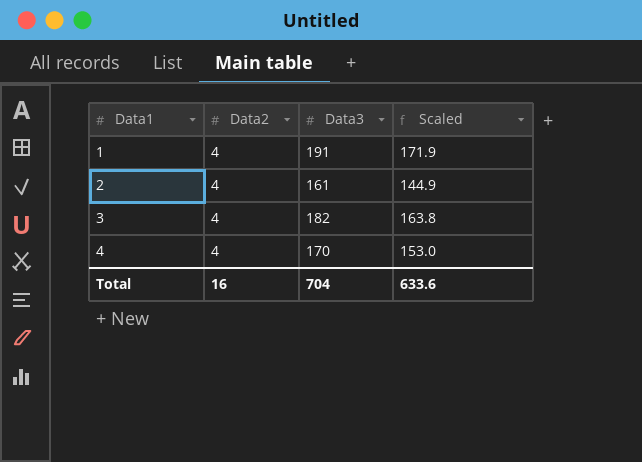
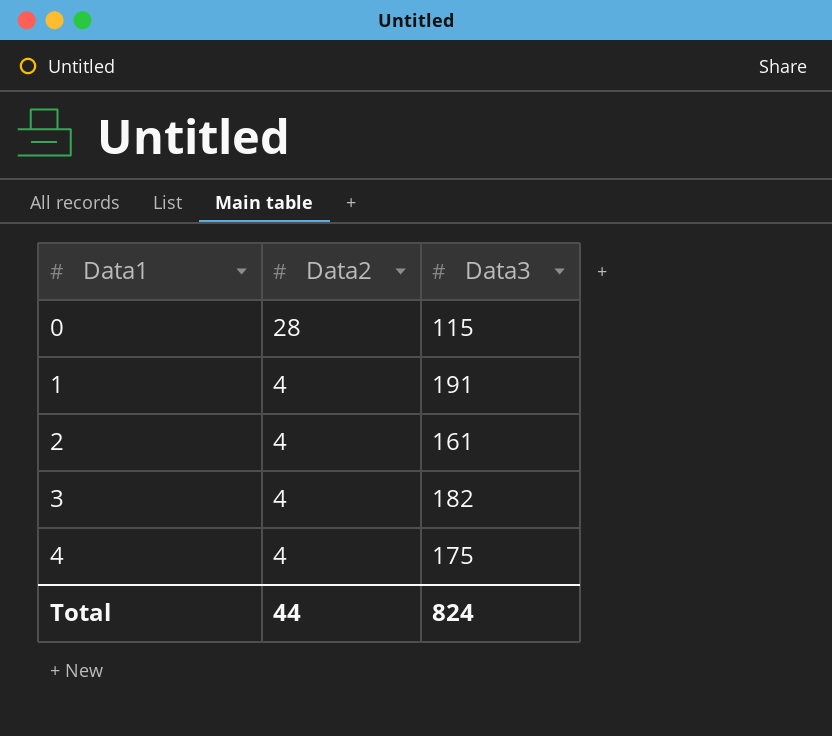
column Scaled | formula: [Data3] * 0.9 -> none
row 0: none -> 28 | 115
4 | Data3: 170 -> 175
Total | Data2: 16 -> 44
Total | Data3: 704 -> 824

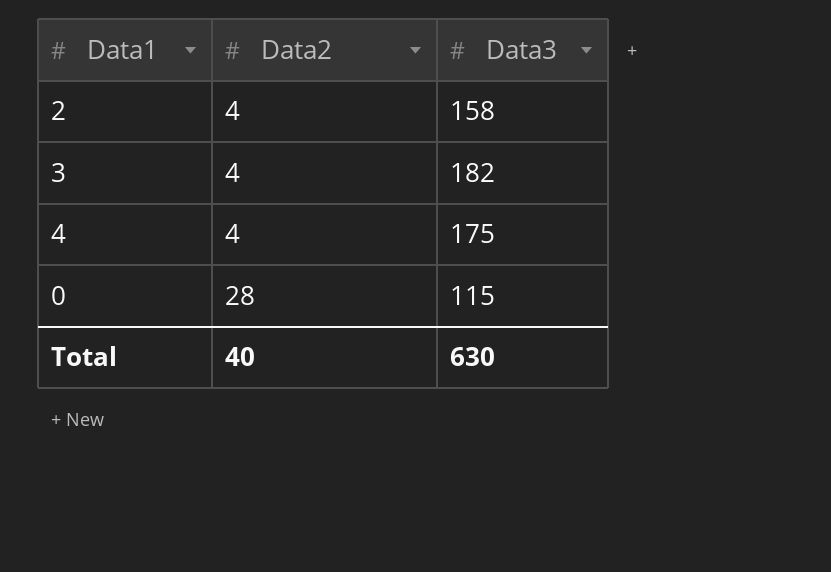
row order: Data1 ascending -> Data2 ascending
row 1: 4 | 191 -> none
2 | Data3: 161 -> 158
Total | Data2: 44 -> 40
Total | Data3: 824 -> 630

